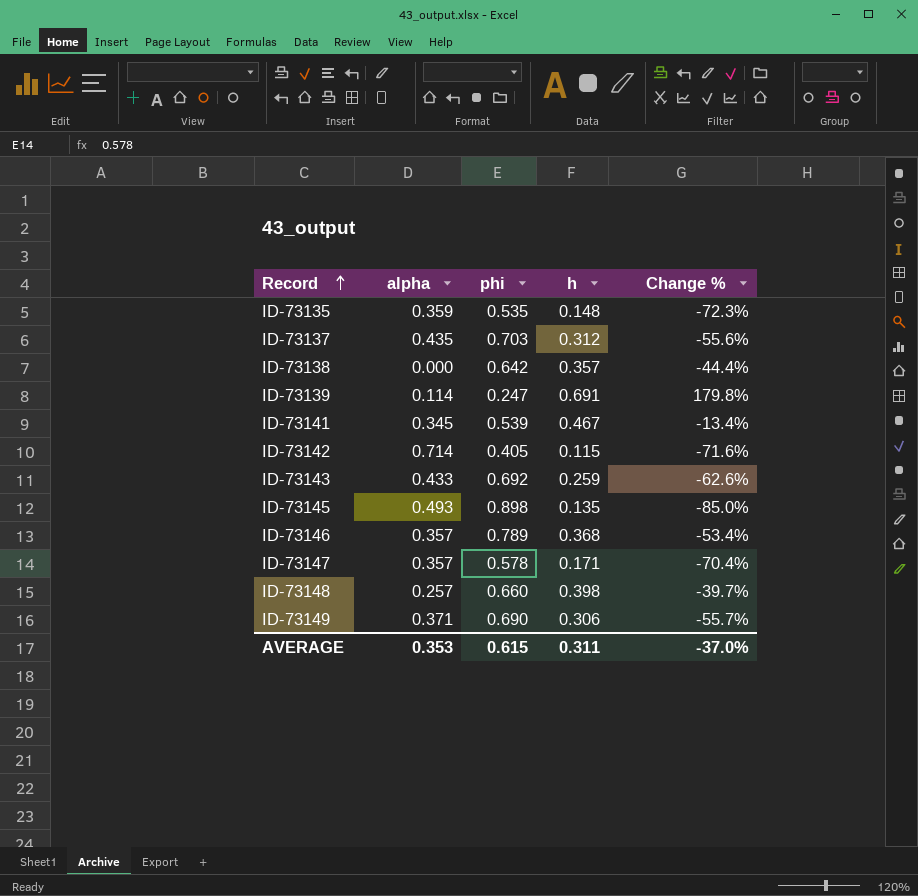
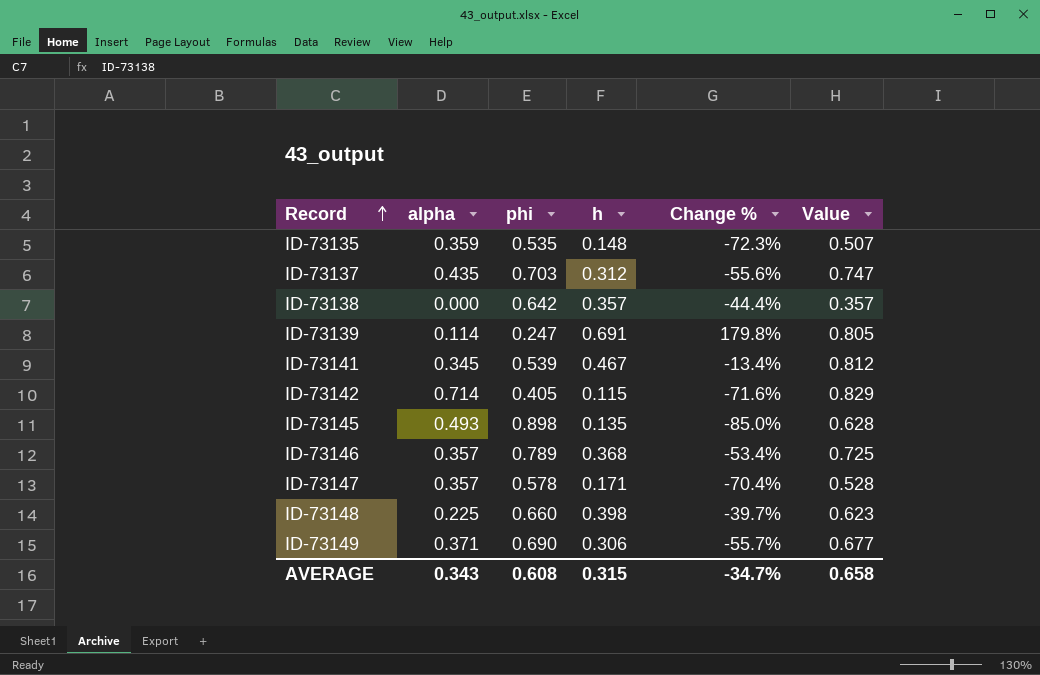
column Value | formula: none -> [alpha] + [h]
row ID-73143: 0.433 | 0.692 | 0.259 | -62.6% -> none
ID-73148 | alpha: 0.257 -> 0.225
AVERAGE | alpha: 0.353 -> 0.343
AVERAGE | phi: 0.615 -> 0.608
AVERAGE | h: 0.311 -> 0.315
AVERAGE | Change %: -37.0% -> -34.7%

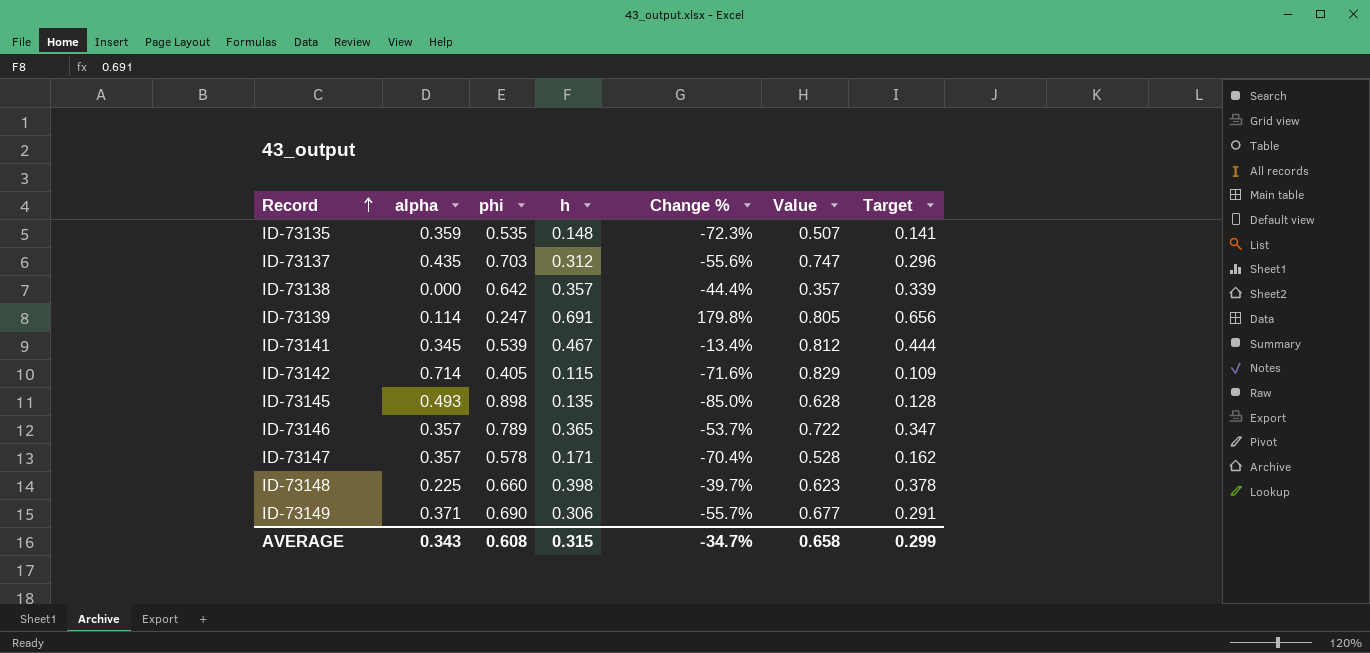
column Target | formula: none -> [h] * 0.95
ID-73146 | h: 0.368 -> 0.365
ID-73146 | Change %: -53.4% -> -53.7%
ID-73146 | Value: 0.725 -> 0.722

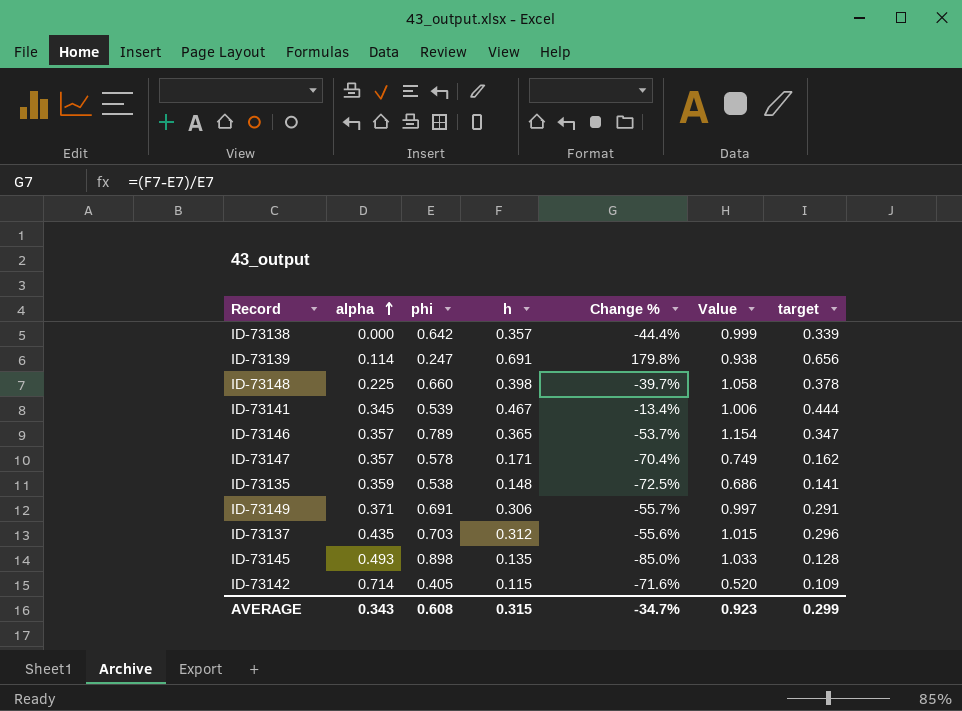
row order: Record ascending -> alpha ascending
column Value | formula: [alpha] + [h] -> [phi] + [h]
column name: Target -> target
ID-73135 | phi: 0.535 -> 0.538
ID-73135 | Change %: -72.3% -> -72.5%
ID-73149 | phi: 0.690 -> 0.691
AVERAGE | Value: 0.658 -> 0.923

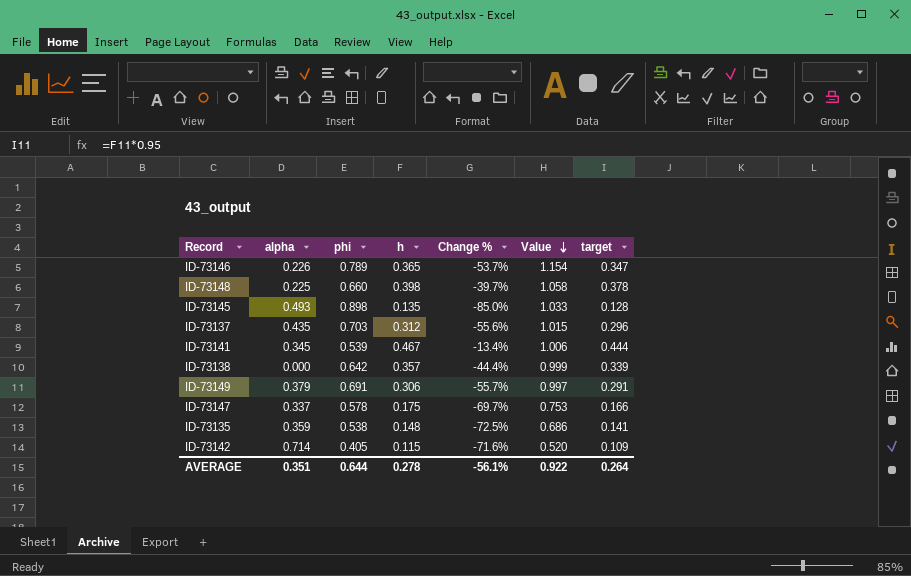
row order: alpha ascending -> Value descending
row ID-73139: 0.114 | 0.247 | 0.691 | 179.8% | 0.938 | 0.656 -> none
ID-73146 | alpha: 0.357 -> 0.226
ID-73149 | alpha: 0.371 -> 0.379
ID-73147 | alpha: 0.357 -> 0.337
ID-73147 | h: 0.171 -> 0.175
ID-73147 | Change %: -70.4% -> -69.7%
ID-73147 | Value: 0.749 -> 0.753
ID-73147 | target: 0.162 -> 0.166
AVERAGE | alpha: 0.343 -> 0.351
AVERAGE | phi: 0.608 -> 0.644
AVERAGE | h: 0.315 -> 0.278
AVERAGE | Change %: -34.7% -> -56.1%
AVERAGE | Value: 0.923 -> 0.922
AVERAGE | target: 0.299 -> 0.264

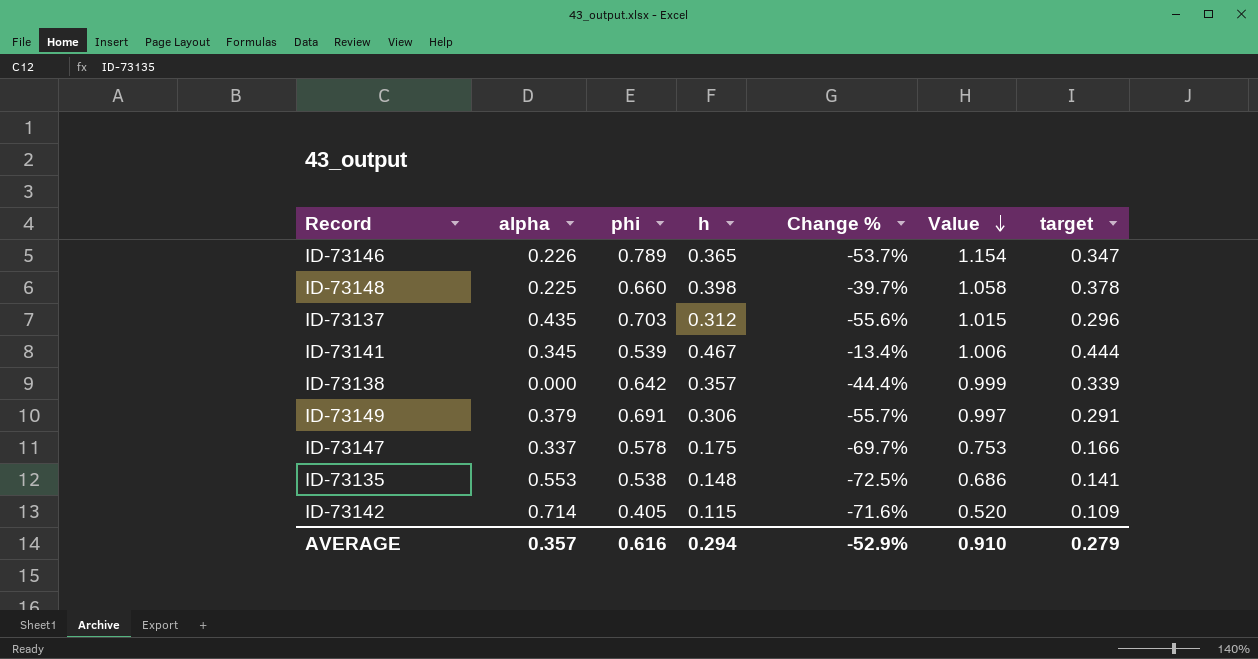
row ID-73145: 0.493 | 0.898 | 0.135 | -85.0% | 1.033 | 0.128 -> none
ID-73135 | alpha: 0.359 -> 0.553
AVERAGE | alpha: 0.351 -> 0.357
AVERAGE | phi: 0.644 -> 0.616
AVERAGE | h: 0.278 -> 0.294
AVERAGE | Change %: -56.1% -> -52.9%
AVERAGE | Value: 0.922 -> 0.910
AVERAGE | target: 0.264 -> 0.279

